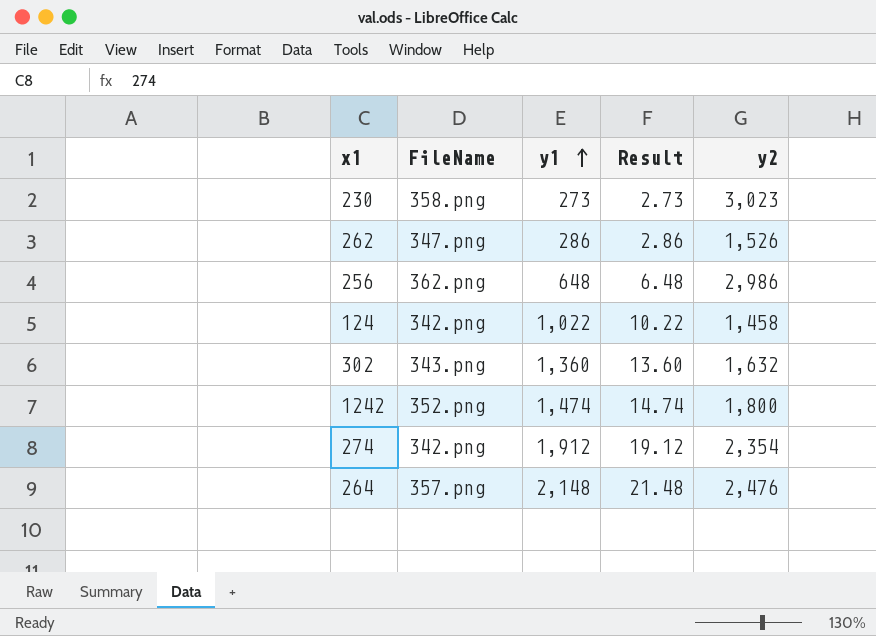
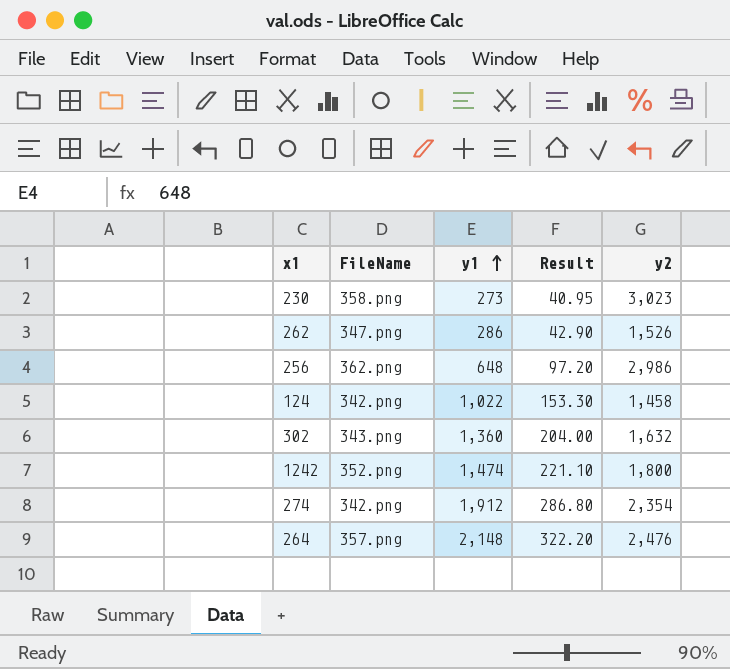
column Result | formula: [y1] * 0.01 -> [y1] * 0.15

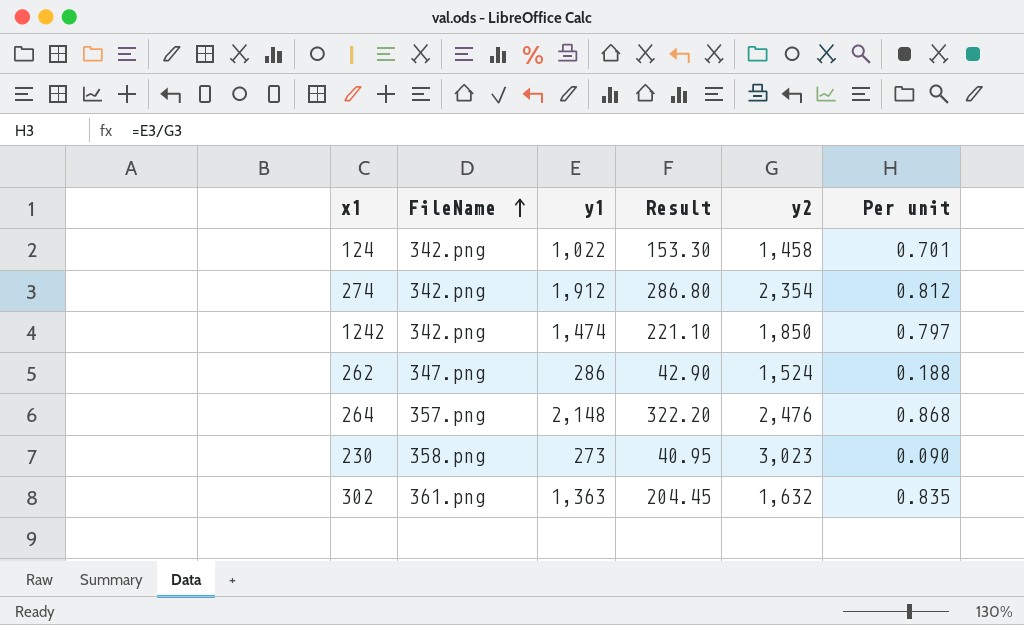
row order: y1 ascending -> FileName ascending
column Per unit | formula: none -> [y1] / [y2]
row 256: 362.png | 648 | 97.20 | 2,986 -> none
1242 | FileName: 352.png -> 342.png
1242 | y2: 1,800 -> 1,850
262 | y2: 1,526 -> 1,524
302 | FileName: 343.png -> 361.png
302 | y1: 1,360 -> 1,363
302 | Result: 204.00 -> 204.45

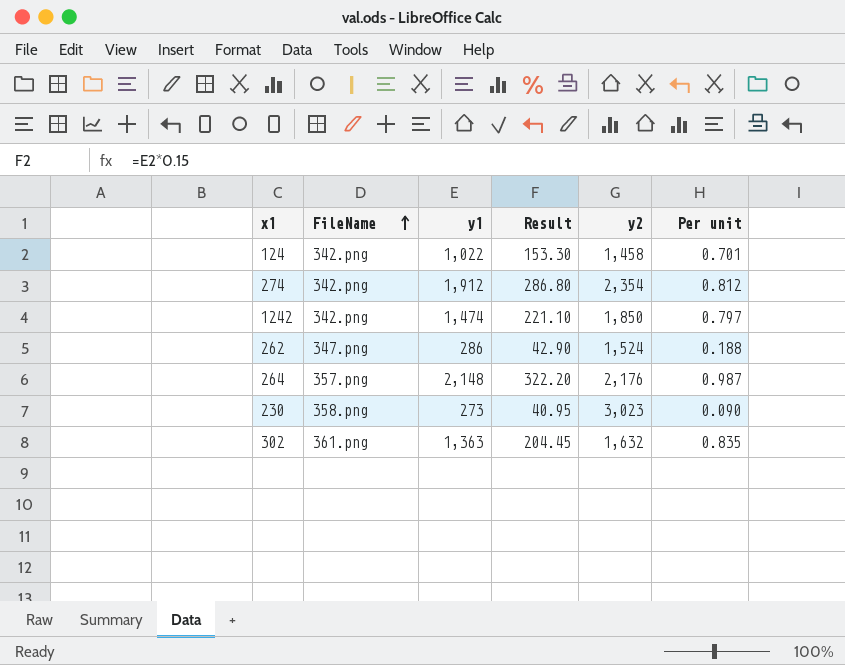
264 | y2: 2,476 -> 2,176
264 | Per unit: 0.868 -> 0.987

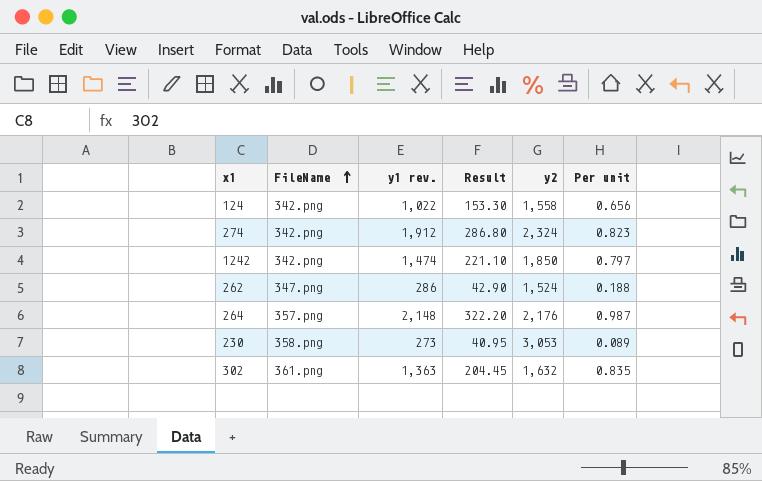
column name: y1 -> y1 rev.
124 | y2: 1,458 -> 1,558
124 | Per unit: 0.701 -> 0.656
274 | y2: 2,354 -> 2,324
274 | Per unit: 0.812 -> 0.823
230 | y2: 3,023 -> 3,053
230 | Per unit: 0.090 -> 0.089

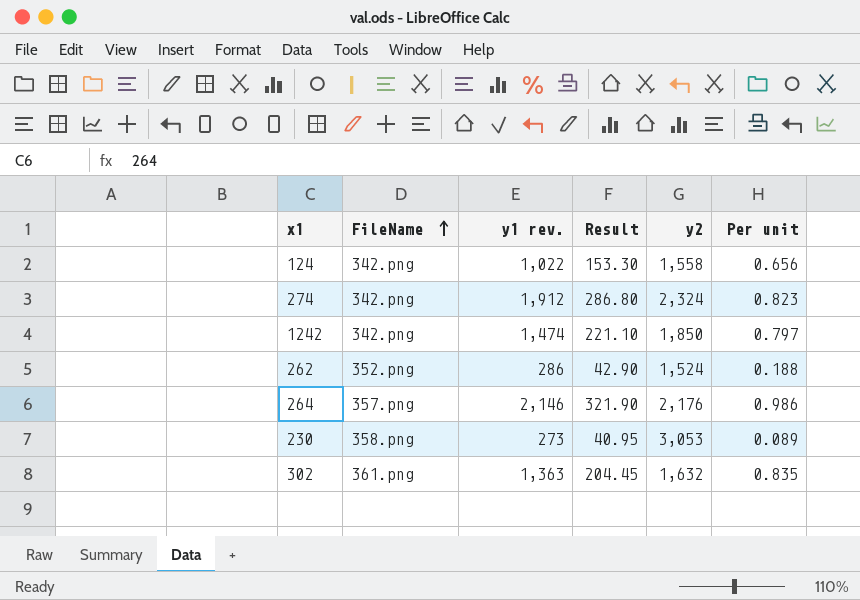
262 | FileName: 347.png -> 352.png
264 | y1 rev.: 2,148 -> 2,146
264 | Result: 322.20 -> 321.90
264 | Per unit: 0.987 -> 0.986

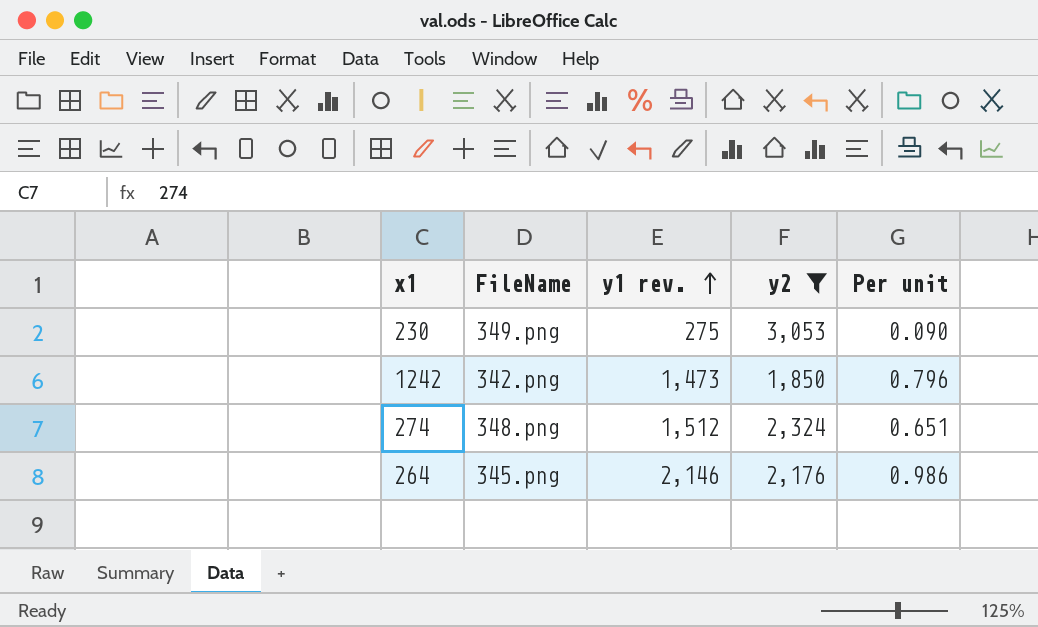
filter: none -> y2 >= 1,850
row order: FileName ascending -> y1 rev. ascending
column Result | formula: [y1 rev.] * 0.15 -> none
230 | FileName: 358.png -> 349.png
230 | y1 rev.: 273 -> 275
230 | Per unit: 0.089 -> 0.090
1242 | y1 rev.: 1,474 -> 1,473
1242 | Per unit: 0.797 -> 0.796
274 | FileName: 342.png -> 348.png
274 | y1 rev.: 1,912 -> 1,512
274 | Per unit: 0.823 -> 0.651
264 | FileName: 357.png -> 345.png

